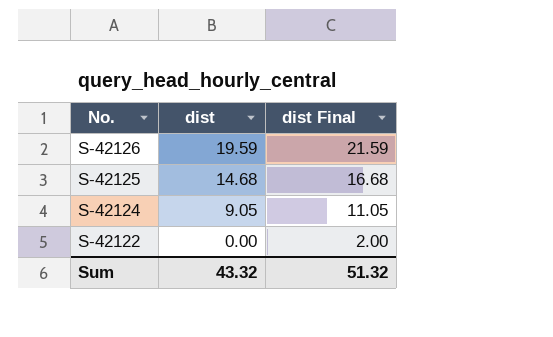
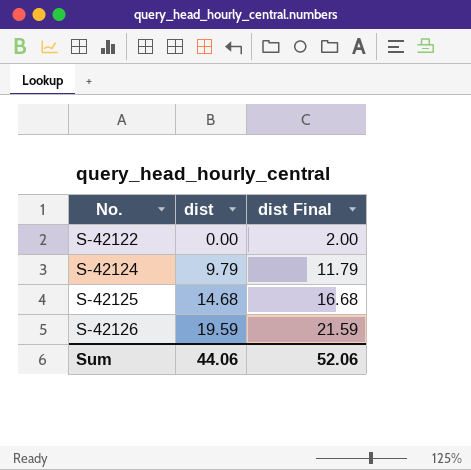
row order: No. descending -> No. ascending
S-42124 | dist: 9.05 -> 9.79
S-42124 | dist Final: 11.05 -> 11.79
Sum | dist: 43.32 -> 44.06
Sum | dist Final: 51.32 -> 52.06

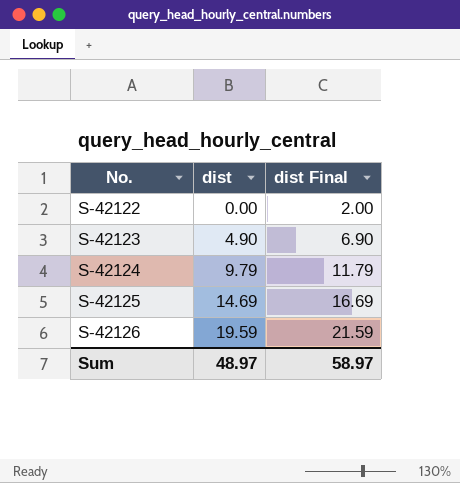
row S-42123: none -> 4.90 | 6.90
S-42125 | dist: 14.68 -> 14.69
S-42125 | dist Final: 16.68 -> 16.69
Sum | dist: 44.06 -> 48.97
Sum | dist Final: 52.06 -> 58.97

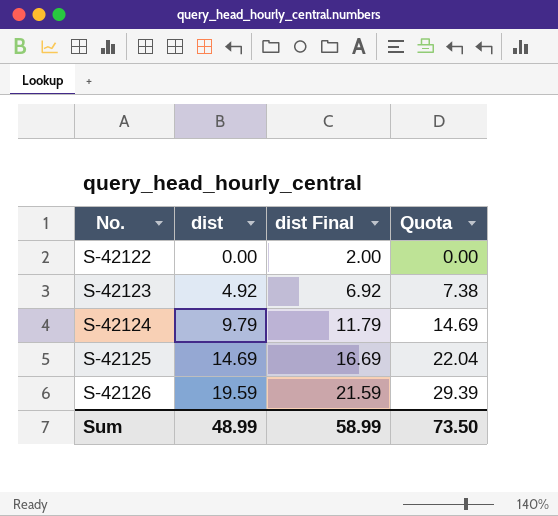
column Quota | formula: none -> [dist] * 1.5
S-42123 | dist: 4.90 -> 4.92
S-42123 | dist Final: 6.90 -> 6.92
Sum | dist: 48.97 -> 48.99
Sum | dist Final: 58.97 -> 58.99

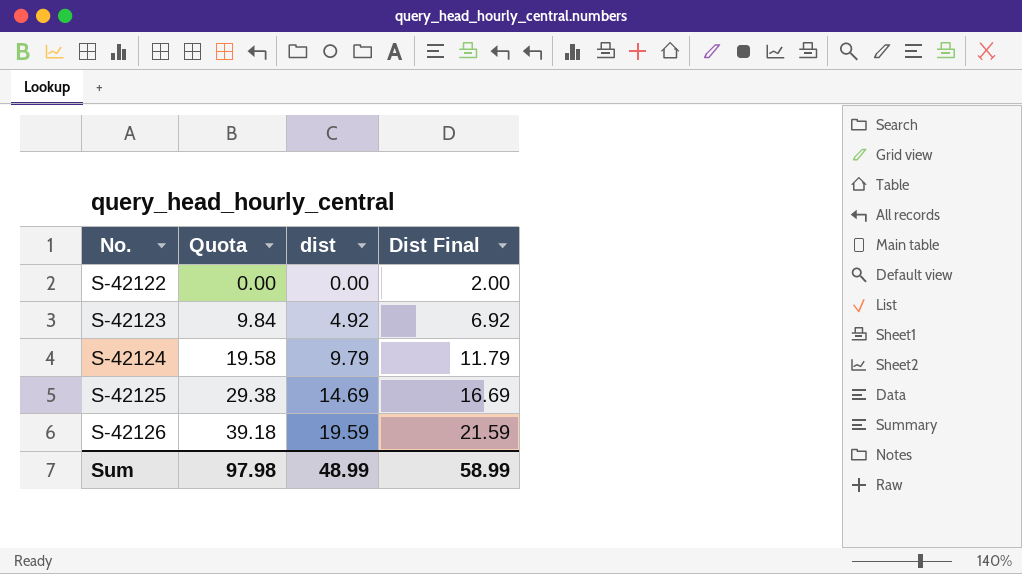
column Quota | formula: [dist] * 1.5 -> [dist] * 2
column Quota | position: 4 -> 2
column name: dist Final -> Dist Final
Sum | Quota: 73.50 -> 97.98

